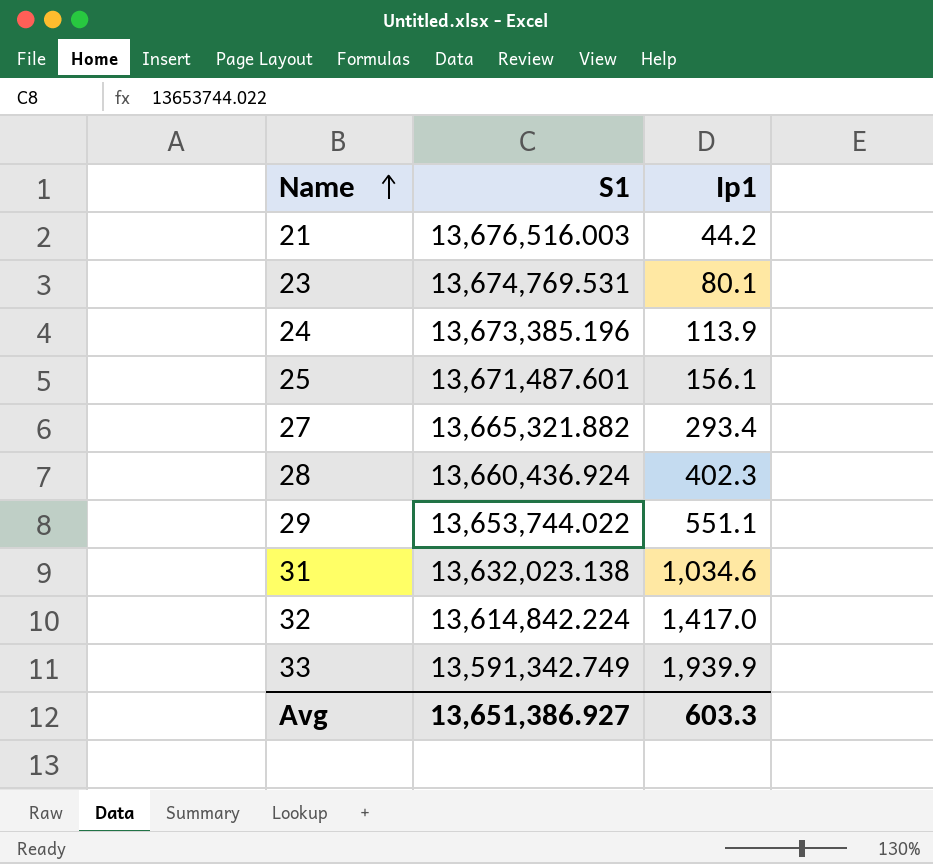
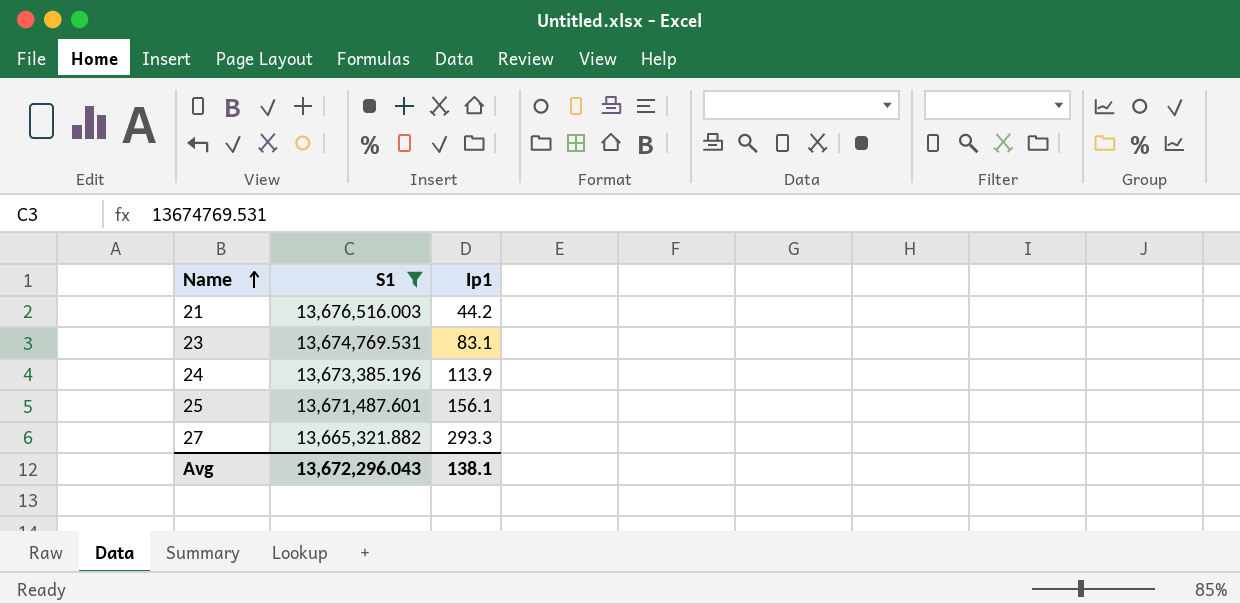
filter: none -> S1 >= 13,665,321.882
23 | Ip1: 80.1 -> 83.1
27 | Ip1: 293.4 -> 293.3
Avg | S1: 13,651,386.927 -> 13,672,296.043
Avg | Ip1: 603.3 -> 138.1

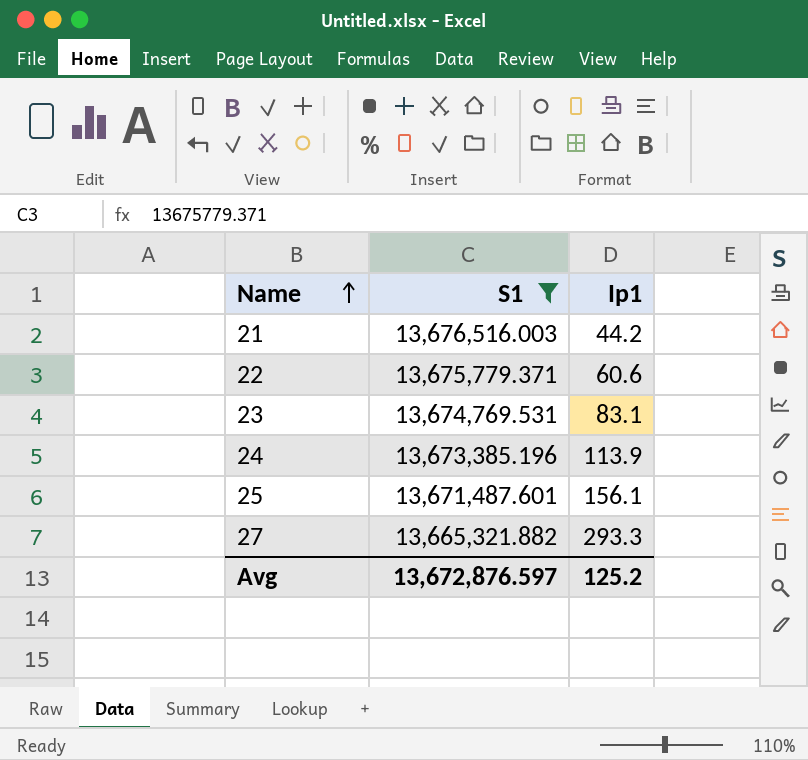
row 22: none -> 13,675,779.371 | 60.6
Avg | S1: 13,672,296.043 -> 13,672,876.597
Avg | Ip1: 138.1 -> 125.2

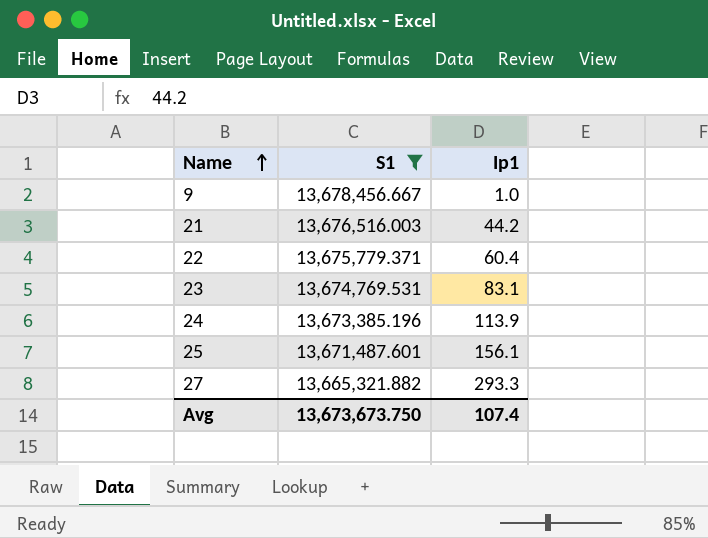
row 9: none -> 13,678,456.667 | 1.0
22 | Ip1: 60.6 -> 60.4
Avg | S1: 13,672,876.597 -> 13,673,673.750
Avg | Ip1: 125.2 -> 107.4

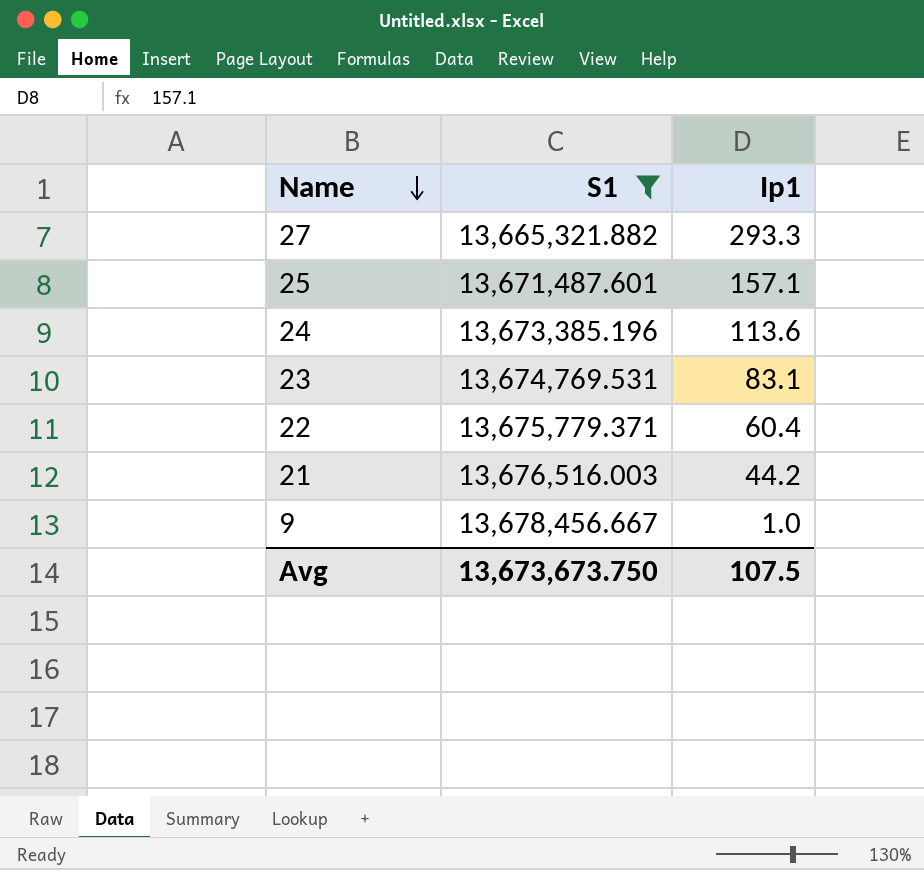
row order: Name ascending -> Name descending
25 | Ip1: 156.1 -> 157.1
24 | Ip1: 113.9 -> 113.6
Avg | Ip1: 107.4 -> 107.5

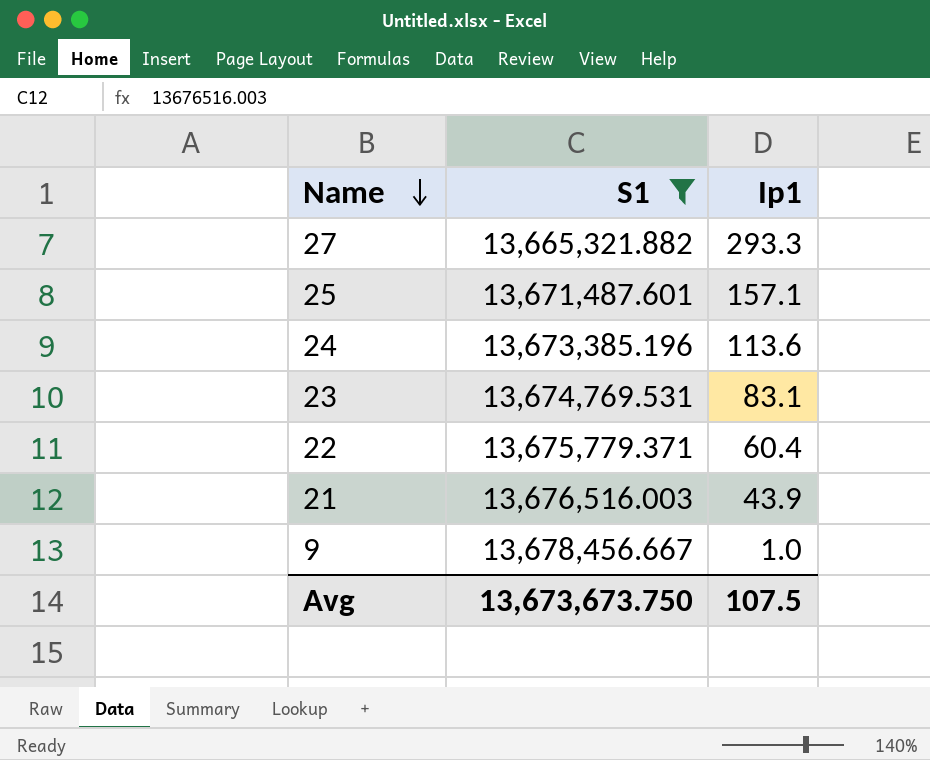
21 | Ip1: 44.2 -> 43.9

